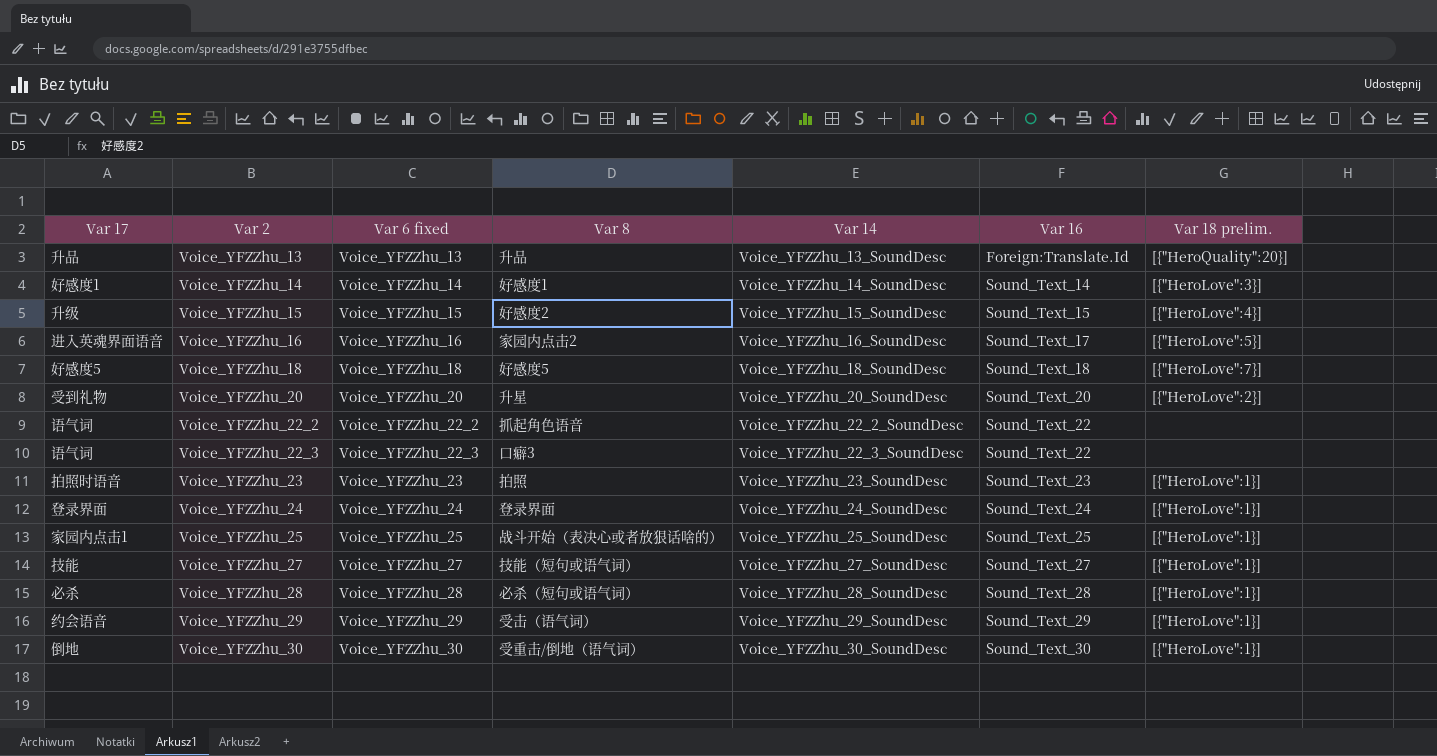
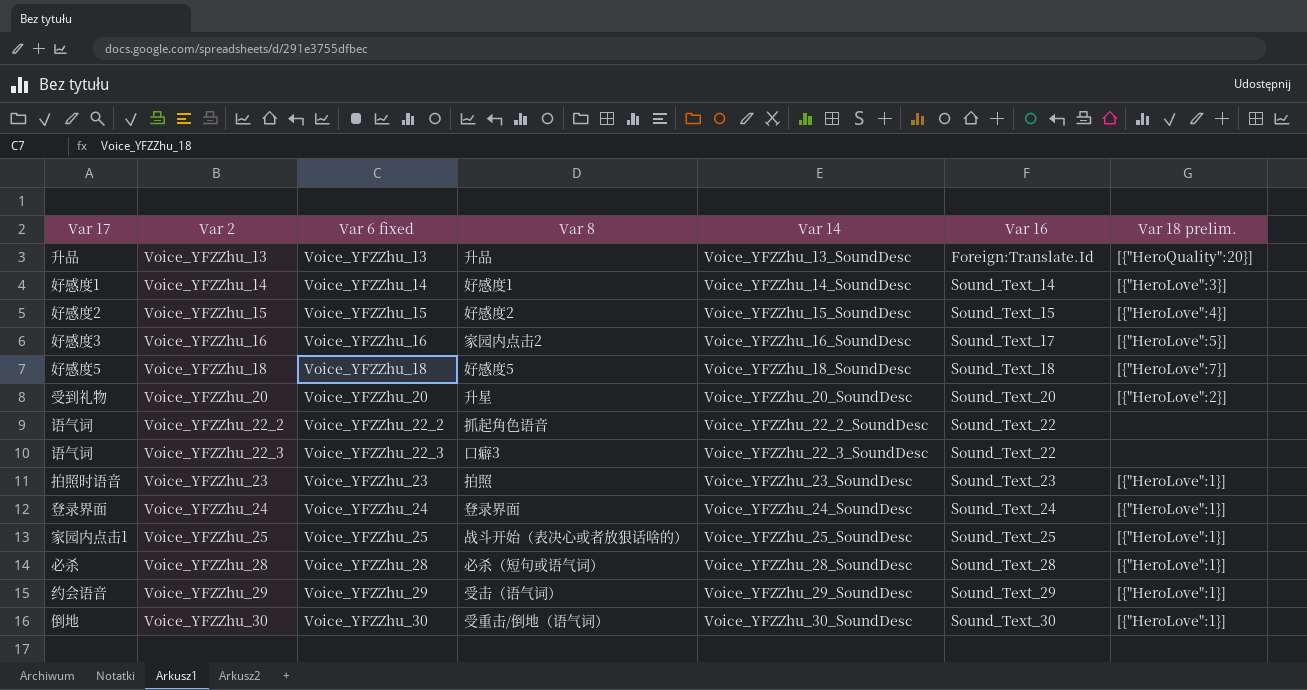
row Voice_YFZZhu_27: 技能 | Voice_YFZZhu_27 | 技能（短句或语气词） | Voice_YFZZhu_27_SoundDesc | Sound_Text_27 | [{"HeroLove":1}] -> none
Voice_YFZZhu_15 | Var 17: 升级 -> 好感度2
Voice_YFZZhu_16 | Var 17: 进入英魂界面语音 -> 好感度3

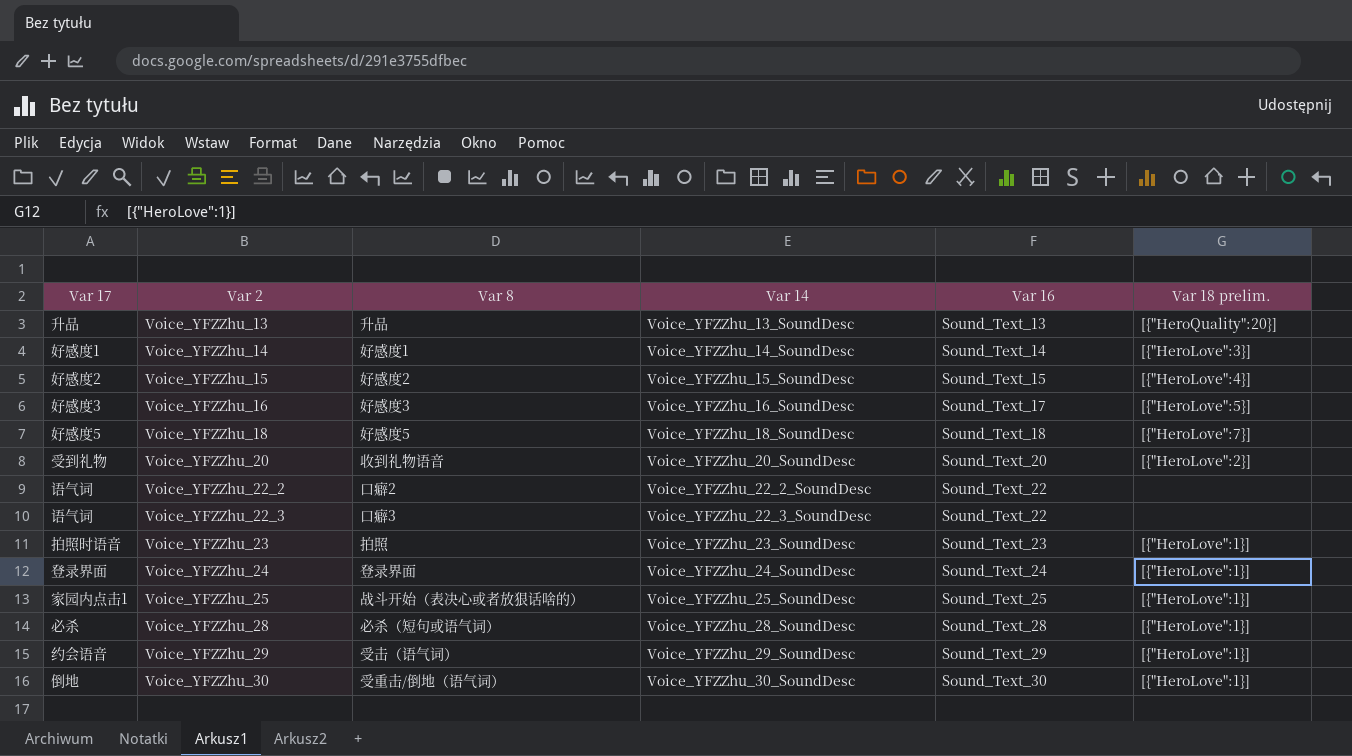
column Var 6 fixed | position: 3 -> none
Voice_YFZZhu_13 | Var 16: Foreign:Translate.Id -> Sound_Text_13
Voice_YFZZhu_16 | Var 8: 家园内点击2 -> 好感度3
Voice_YFZZhu_20 | Var 8: 升星 -> 收到礼物语音
Voice_YFZZhu_22_2 | Var 8: 抓起角色语音 -> 口癖2

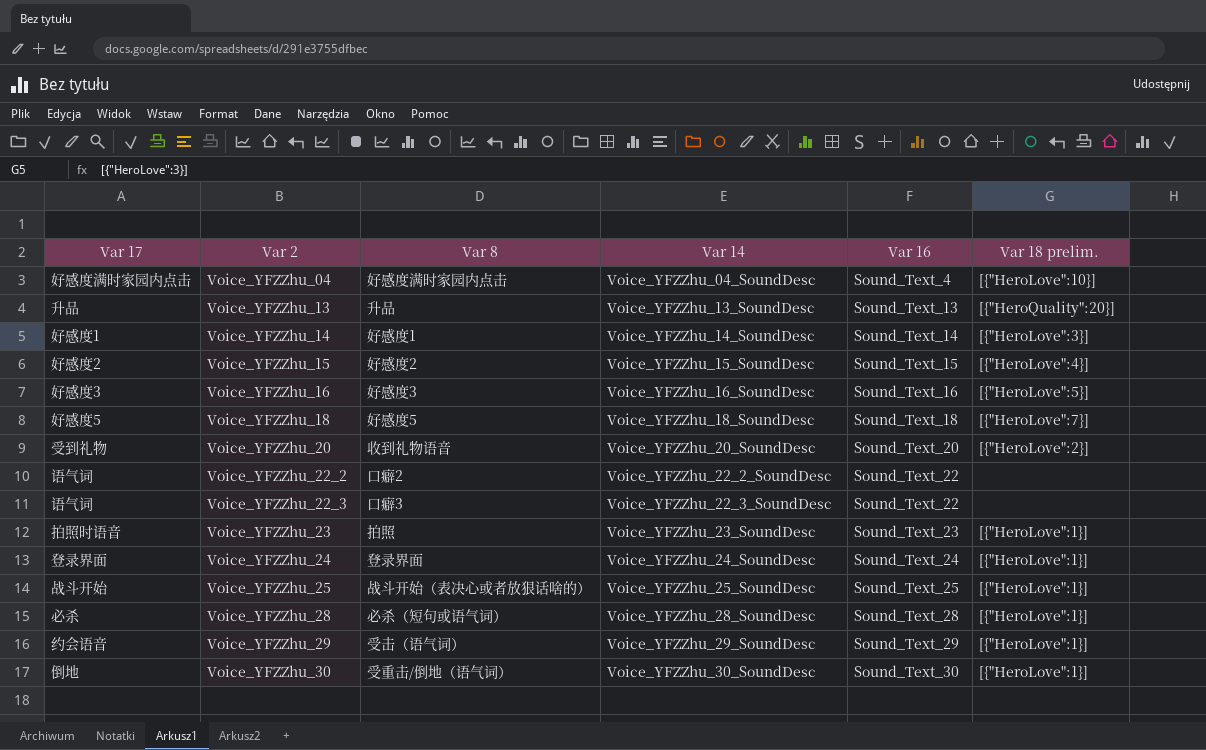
row Voice_YFZZhu_04: none -> 好感度满时家园内点击 | 好感度满时家园内点击 | Voice_YFZZhu_04_SoundDesc | Sound_Text_4 | [{"HeroLove":10}]
Voice_YFZZhu_16 | Var 16: Sound_Text_17 -> Sound_Text_16
Voice_YFZZhu_25 | Var 17: 家园内点击1 -> 战斗开始

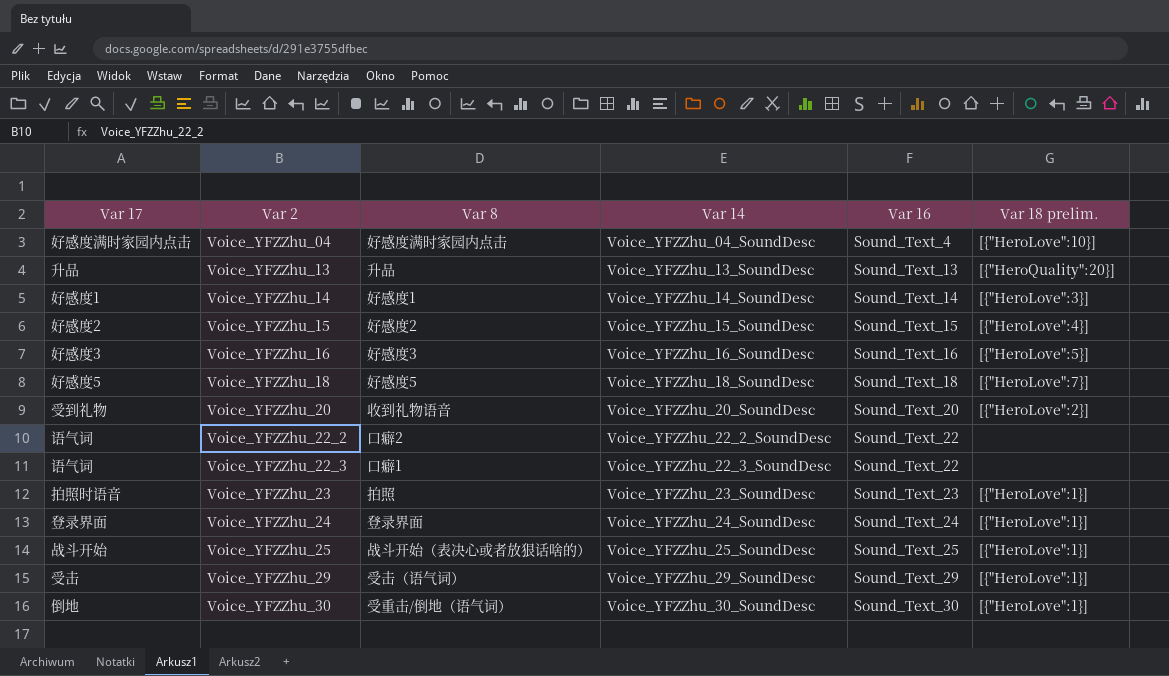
row Voice_YFZZhu_28: 必杀 | 必杀（短句或语气词） | Voice_YFZZhu_28_SoundDesc | Sound_Text_28 | [{"HeroLove":1}] -> none
Voice_YFZZhu_22_3 | Var 8: 口癖3 -> 口癖1
Voice_YFZZhu_29 | Var 17: 约会语音 -> 受击

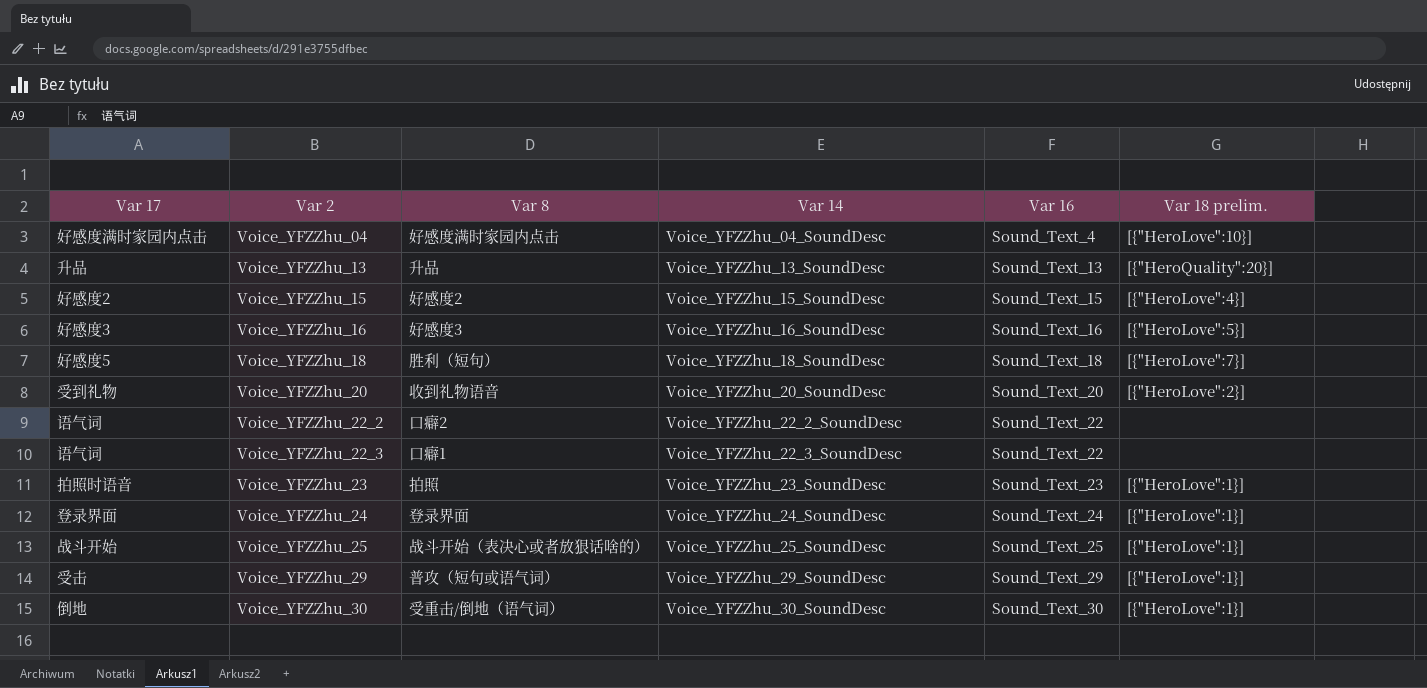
row Voice_YFZZhu_14: 好感度1 | 好感度1 | Voice_YFZZhu_14_SoundDesc | Sound_Text_14 | [{"HeroLove":3}] -> none
Voice_YFZZhu_18 | Var 8: 好感度5 -> 胜利（短句）
Voice_YFZZhu_29 | Var 8: 受击（语气词） -> 普攻（短句或语气词）

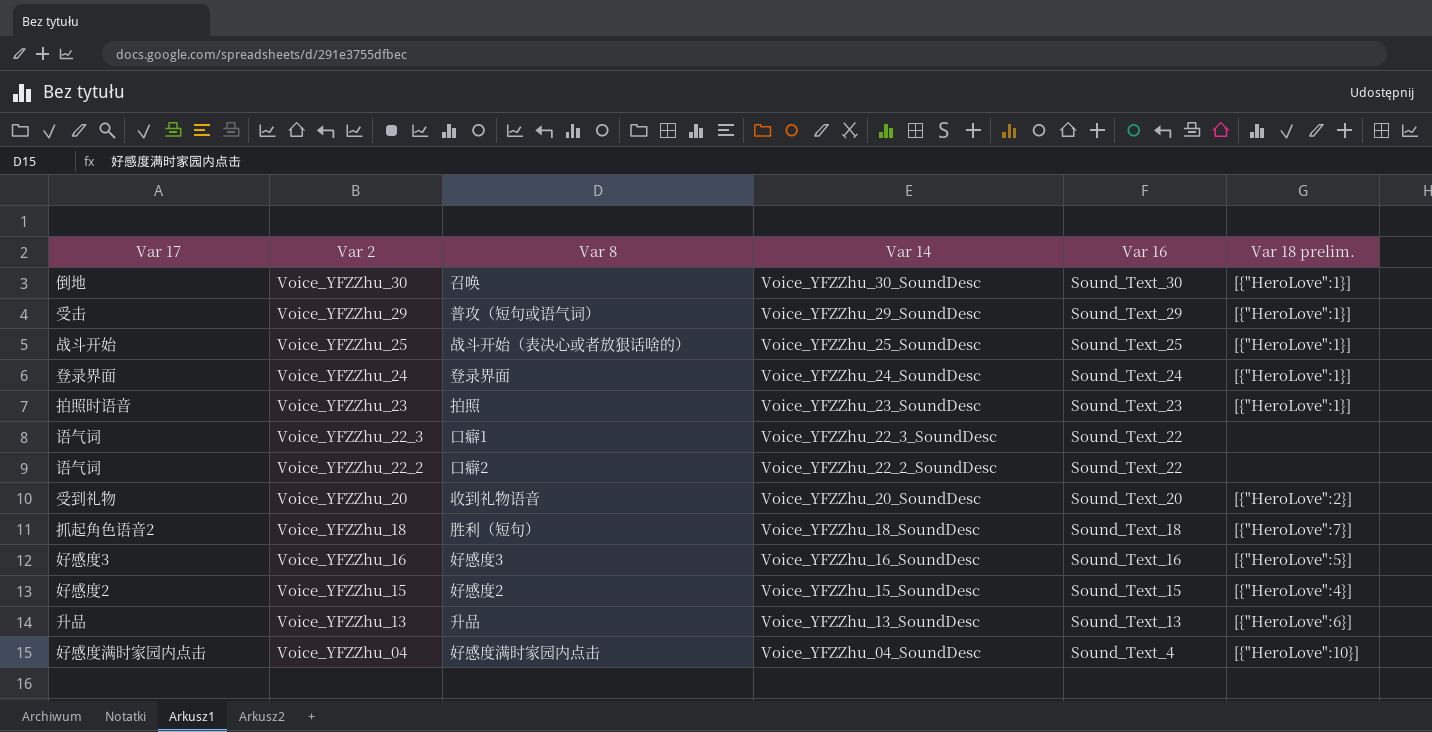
row order: Var 2 ascending -> Var 2 descending
Voice_YFZZhu_30 | Var 8: 受重击/倒地（语气词） -> 召唤
Voice_YFZZhu_18 | Var 17: 好感度5 -> 抓起角色语音2
Voice_YFZZhu_13 | Var 18 prelim.: [{"HeroQuality":20}] -> [{"HeroLove":6}]

